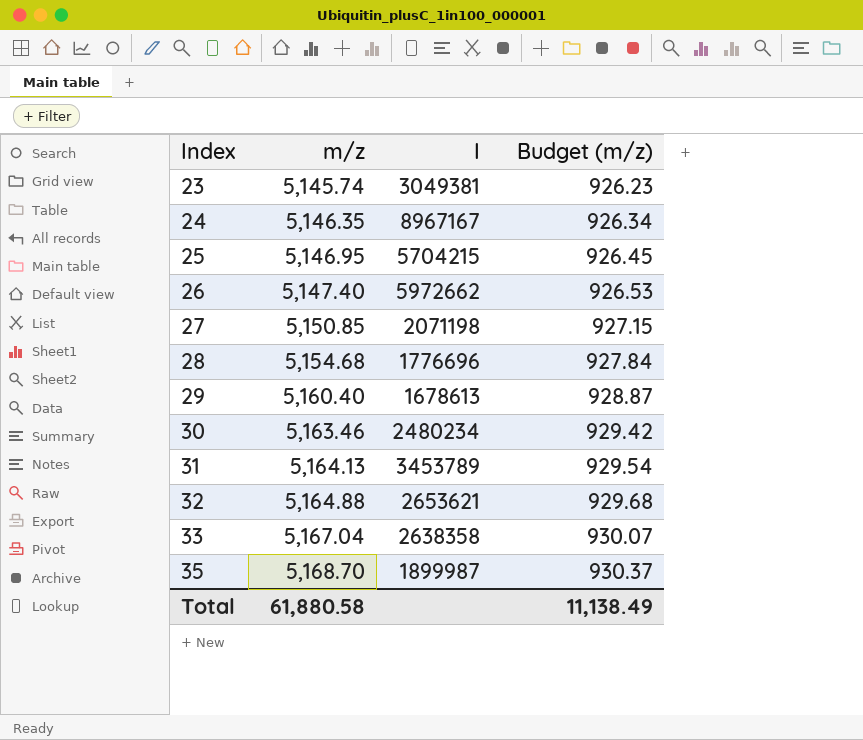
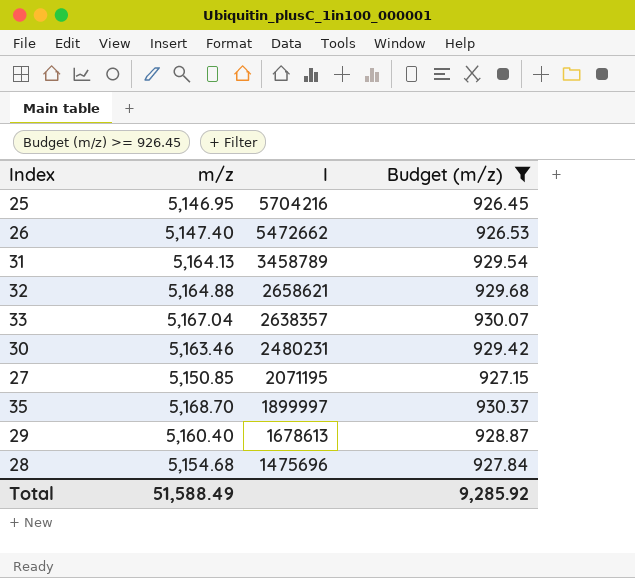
filter: none -> Budget (m/z) >= 926.45
row order: Index ascending -> I descending
25 | I: 5704215 -> 5704216
26 | I: 5972662 -> 5472662
31 | I: 3453789 -> 3458789
32 | I: 2653621 -> 2658621
33 | I: 2638358 -> 2638357
30 | I: 2480234 -> 2480231
27 | I: 2071198 -> 2071195
35 | I: 1899987 -> 1899997
28 | I: 1776696 -> 1475696
Total | m/z: 61,880.58 -> 51,588.49
Total | Budget (m/z): 11,138.49 -> 9,285.92

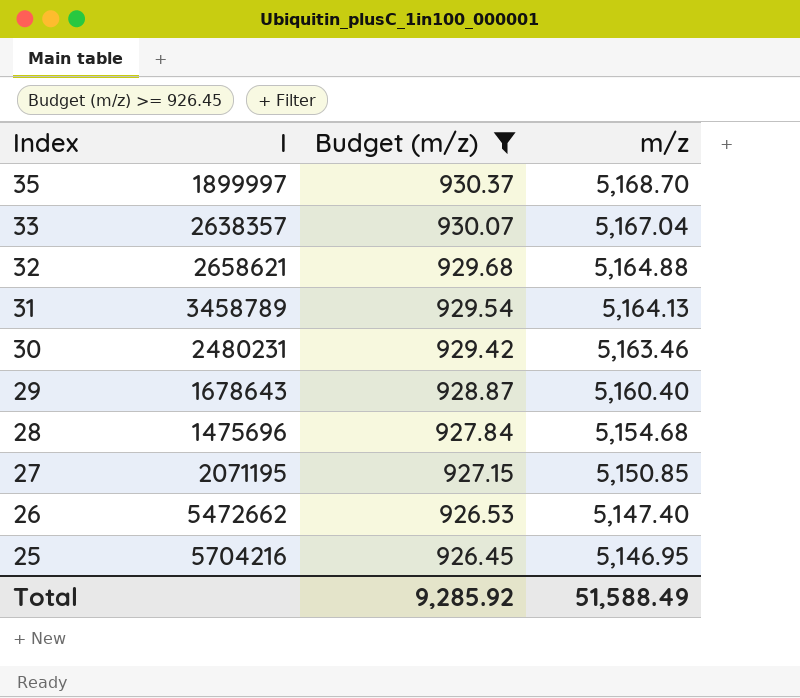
row order: I descending -> Index descending
column m/z | position: 2 -> 4
29 | I: 1678613 -> 1678643

